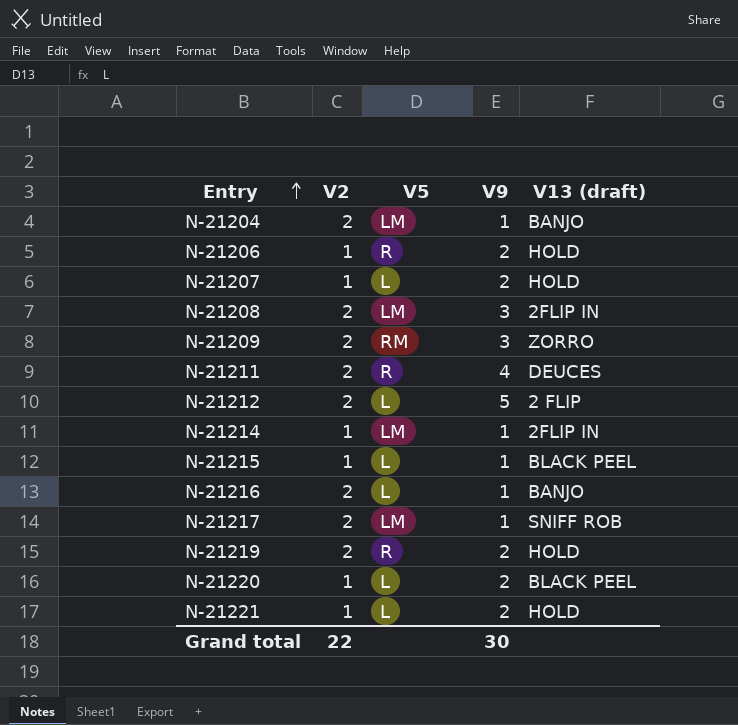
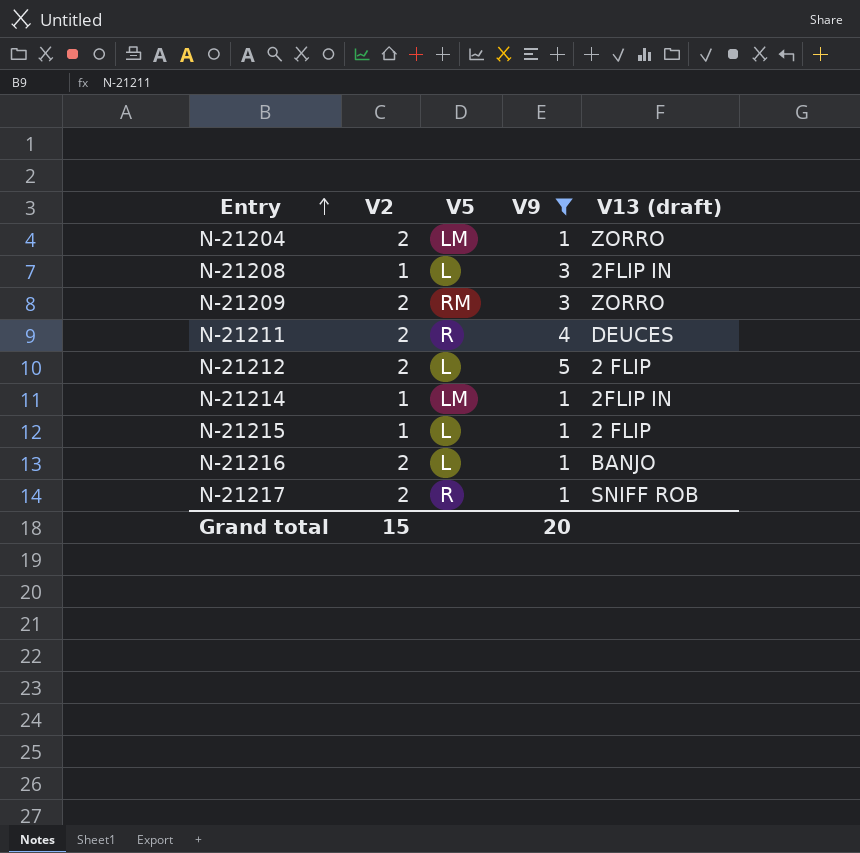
filter: none -> V9 != 2
N-21204 | V13 (draft): BANJO -> ZORRO
N-21208 | V2: 2 -> 1
N-21208 | V5: LM -> L
N-21215 | V13 (draft): BLACK PEEL -> 2 FLIP
N-21217 | V5: LM -> R
Grand total | V2: 22 -> 15
Grand total | V9: 30 -> 20

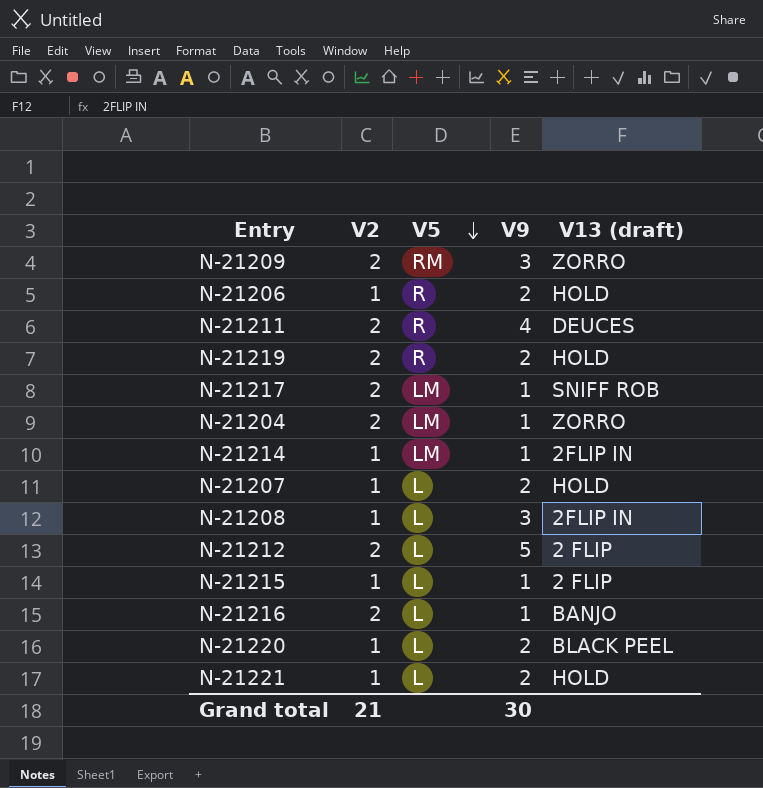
filter: V9 != 2 -> none
row order: Entry ascending -> V5 descending
N-21217 | V5: R -> LM
Grand total | V2: 15 -> 21
Grand total | V9: 20 -> 30

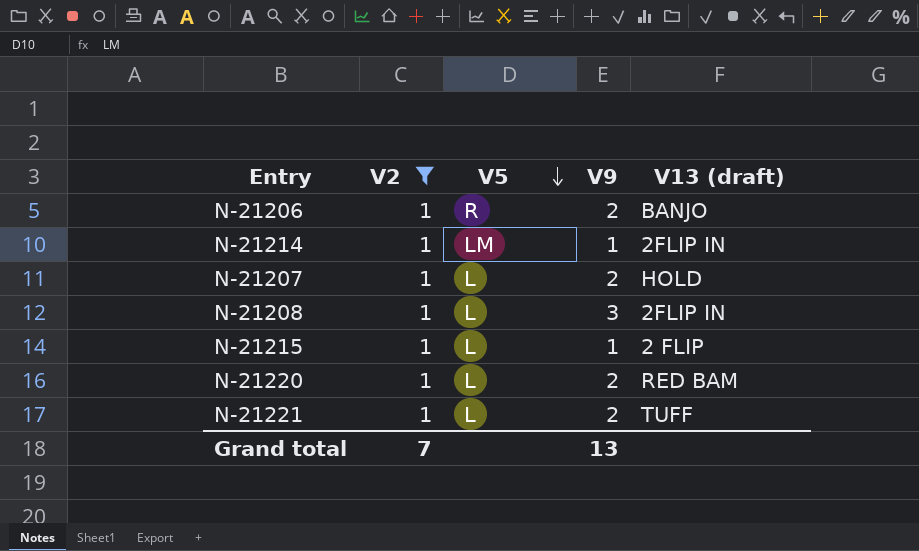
filter: none -> V2 = 1
N-21206 | V13 (draft): HOLD -> BANJO
N-21220 | V13 (draft): BLACK PEEL -> RED BAM
N-21221 | V13 (draft): HOLD -> TUFF
Grand total | V2: 21 -> 7
Grand total | V9: 30 -> 13

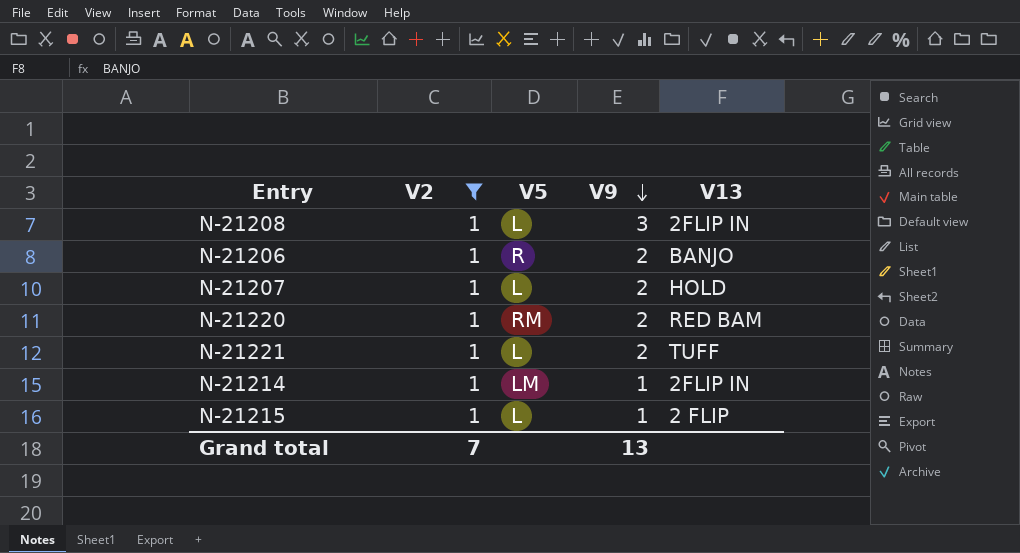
row order: V5 descending -> V9 descending
column name: V13 (draft) -> V13
N-21220 | V5: L -> RM

